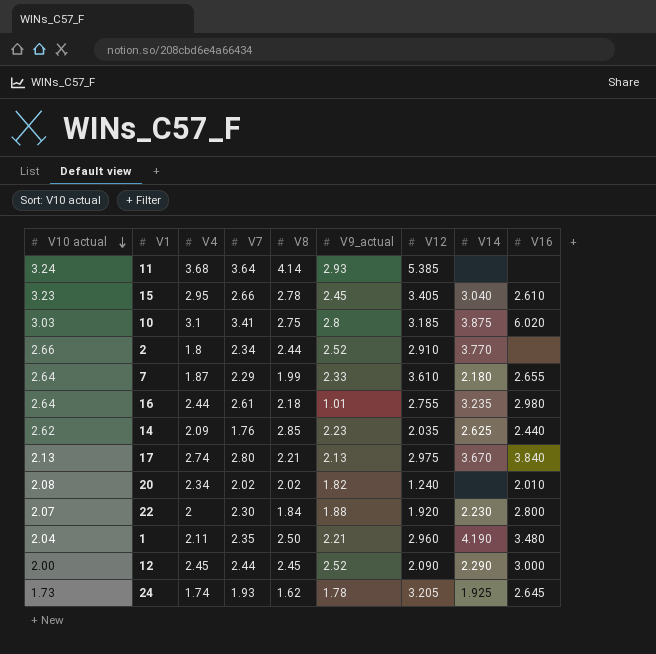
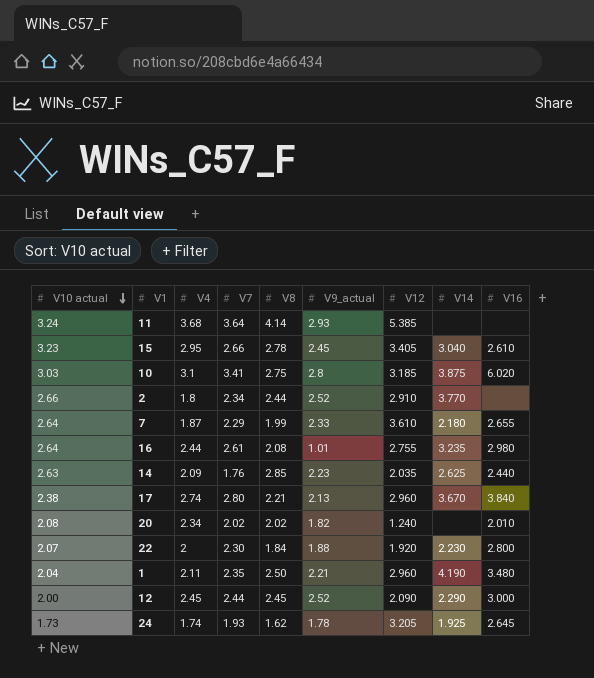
16 | V8: 2.18 -> 2.08
14 | V10 actual: 2.62 -> 2.63
17 | V10 actual: 2.13 -> 2.38
17 | V12: 2.975 -> 2.960

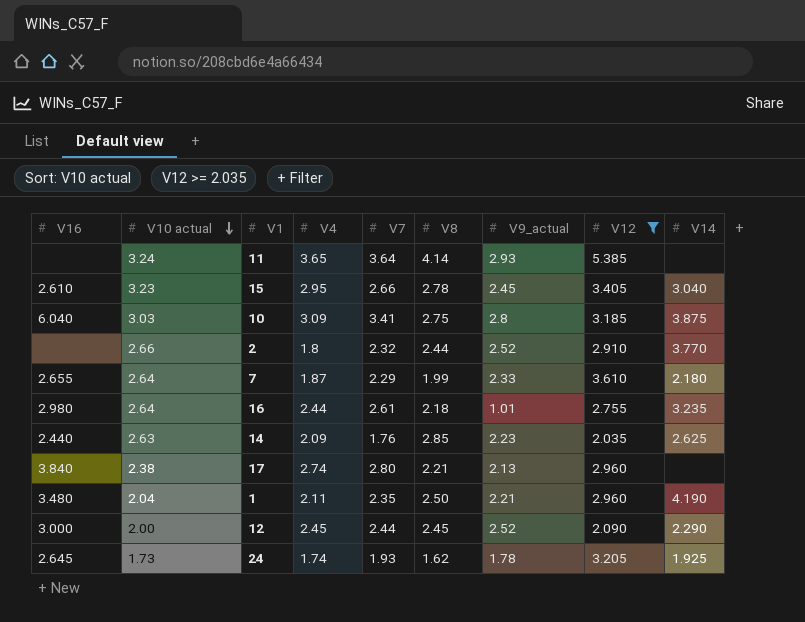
filter: none -> V12 >= 2.035
column V16 | position: 9 -> 1
11 | V4: 3.68 -> 3.65
10 | V16: 6.020 -> 6.040
10 | V4: 3.1 -> 3.09
2 | V7: 2.34 -> 2.32
16 | V8: 2.08 -> 2.18
17 | V14: 3.670 -> none

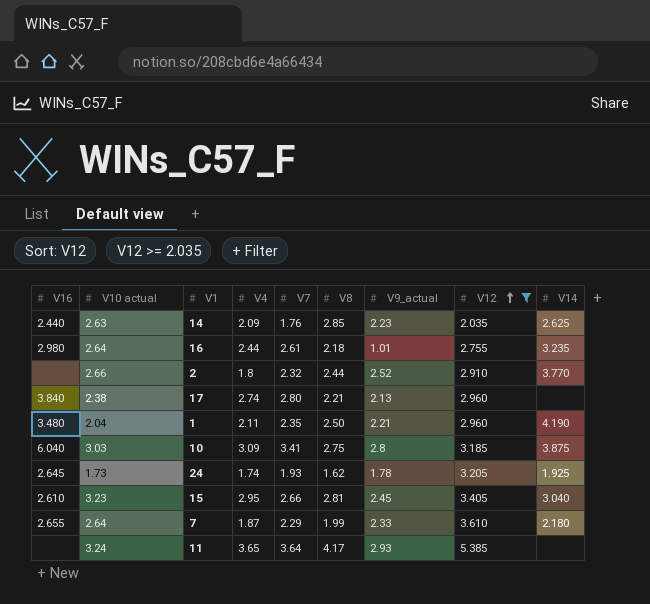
row order: V10 actual descending -> V12 ascending
row 12: 3.000 | 2.00 | 2.45 | 2.44 | 2.45 | 2.52 | 2.090 | 2.290 -> none
15 | V8: 2.78 -> 2.81
11 | V8: 4.14 -> 4.17

